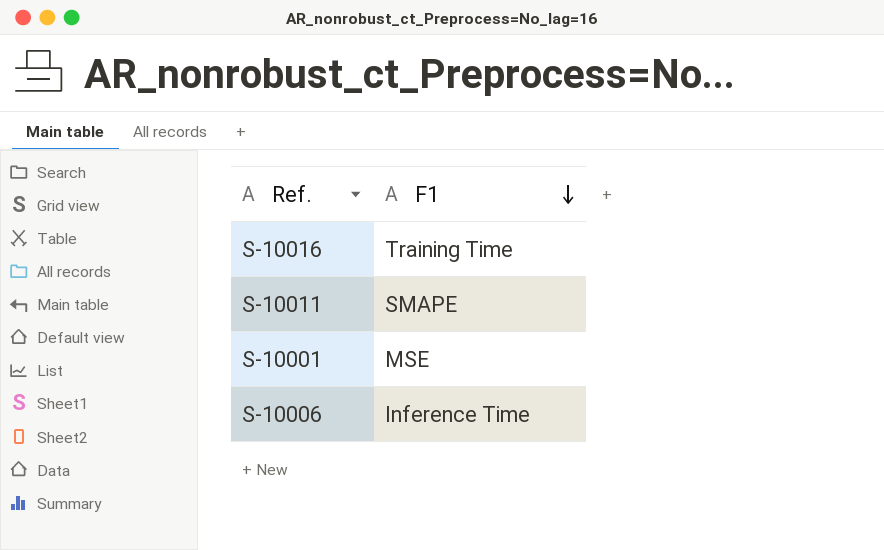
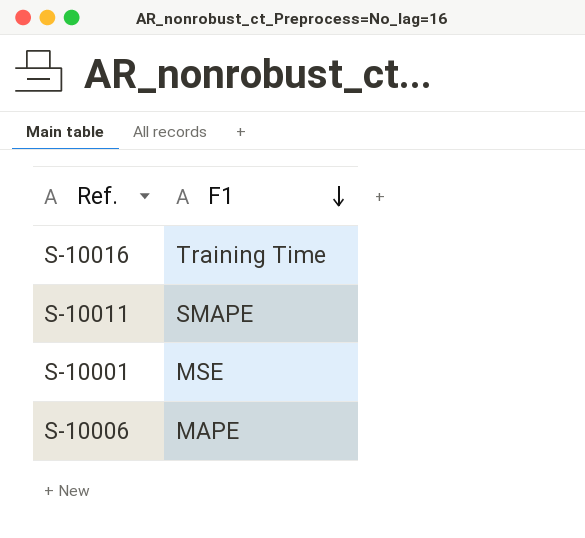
S-10006 | F1: Inference Time -> MAPE

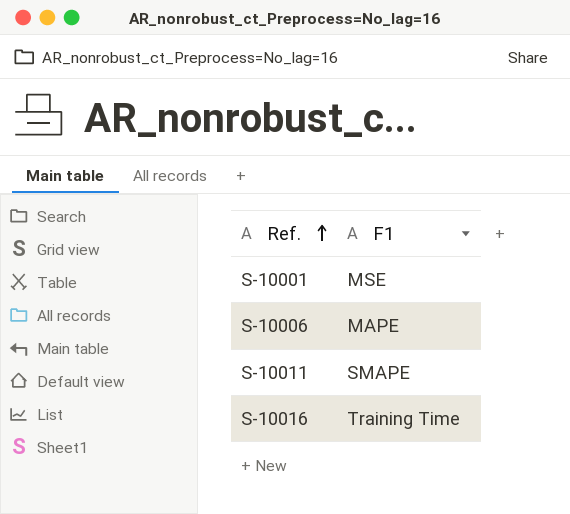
row order: F1 descending -> Ref. ascending

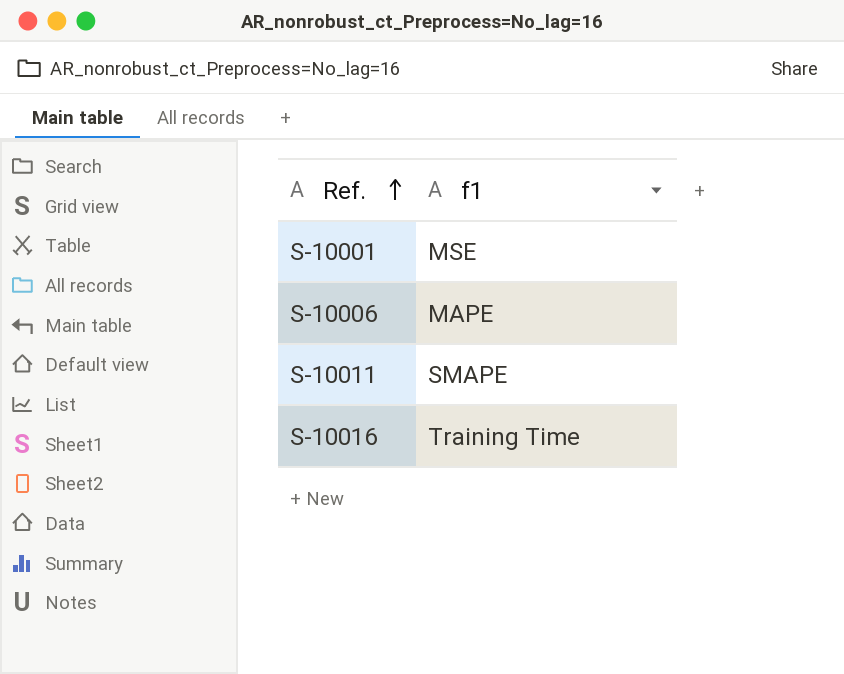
column name: F1 -> f1

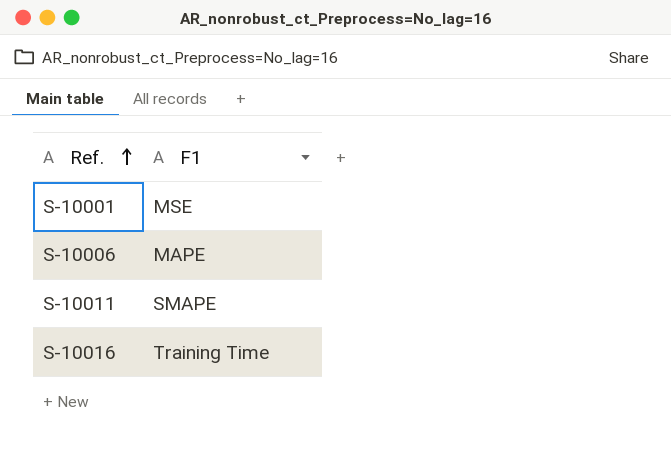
column name: f1 -> F1

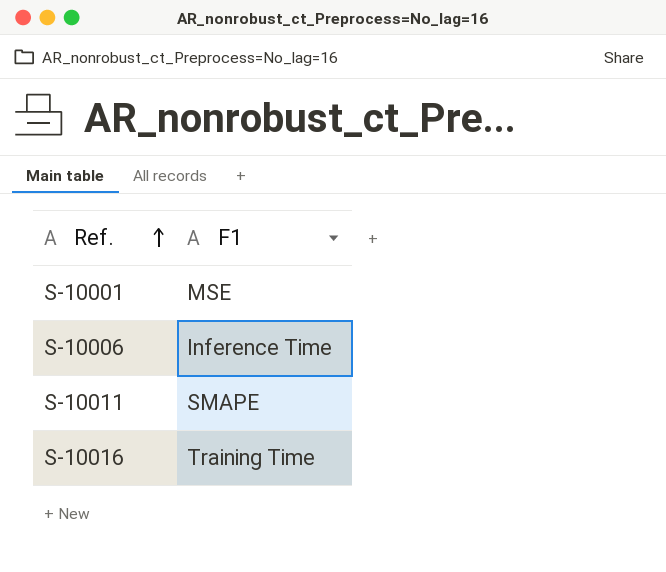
S-10006 | F1: MAPE -> Inference Time

